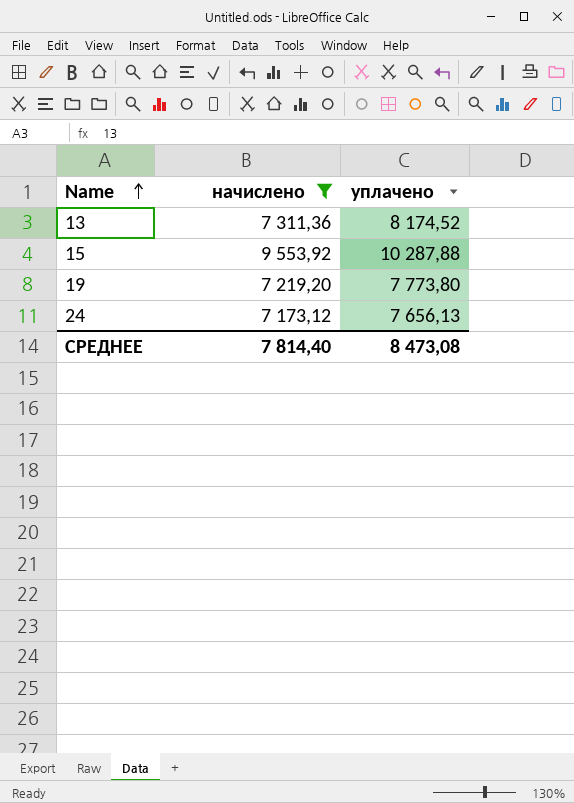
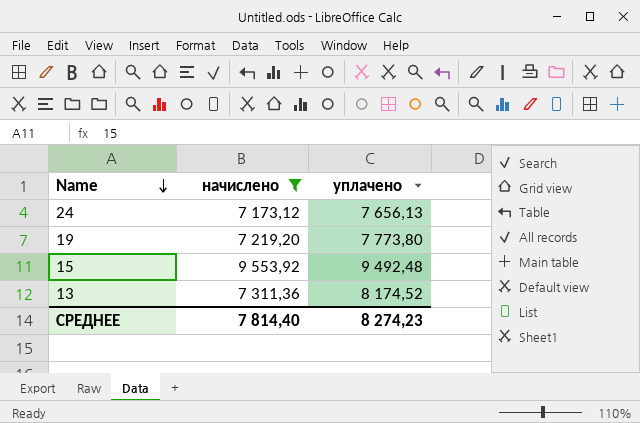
row order: Name ascending -> Name descending
15 | уплачено: 10 287,88 -> 9 492,48
СРЕДНЕЕ | уплачено: 8 473,08 -> 8 274,23

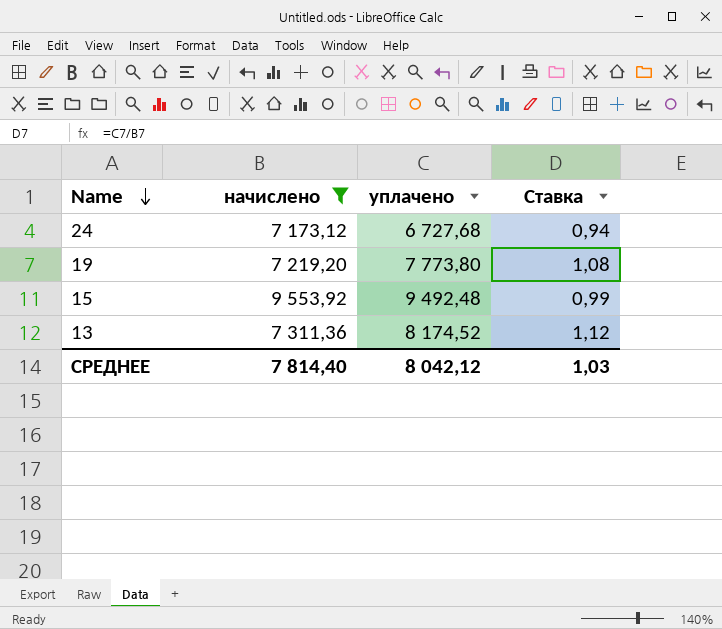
column Ставка | formula: none -> [уплачено] / [начислено]
24 | уплачено: 7 656,13 -> 6 727,68
СРЕДНЕЕ | уплачено: 8 274,23 -> 8 042,12

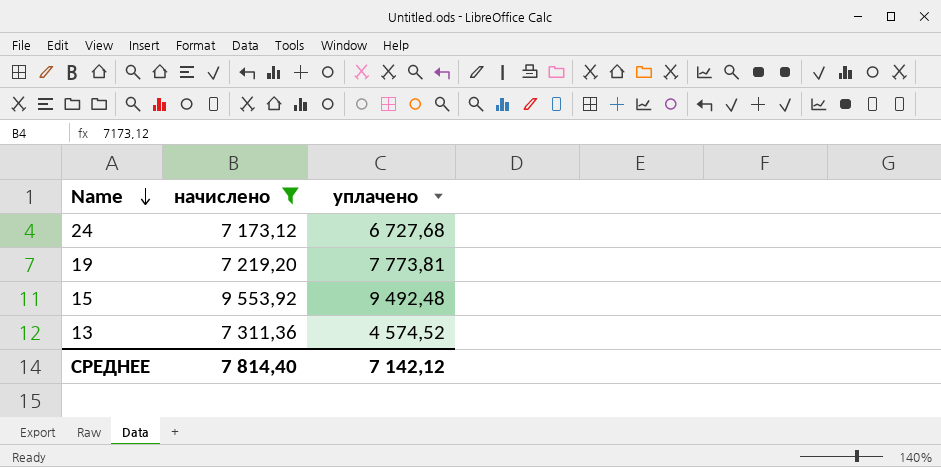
column Ставка | formula: [уплачено] / [начислено] -> none
19 | уплачено: 7 773,80 -> 7 773,81
13 | уплачено: 8 174,52 -> 4 574,52
СРЕДНЕЕ | уплачено: 8 042,12 -> 7 142,12

